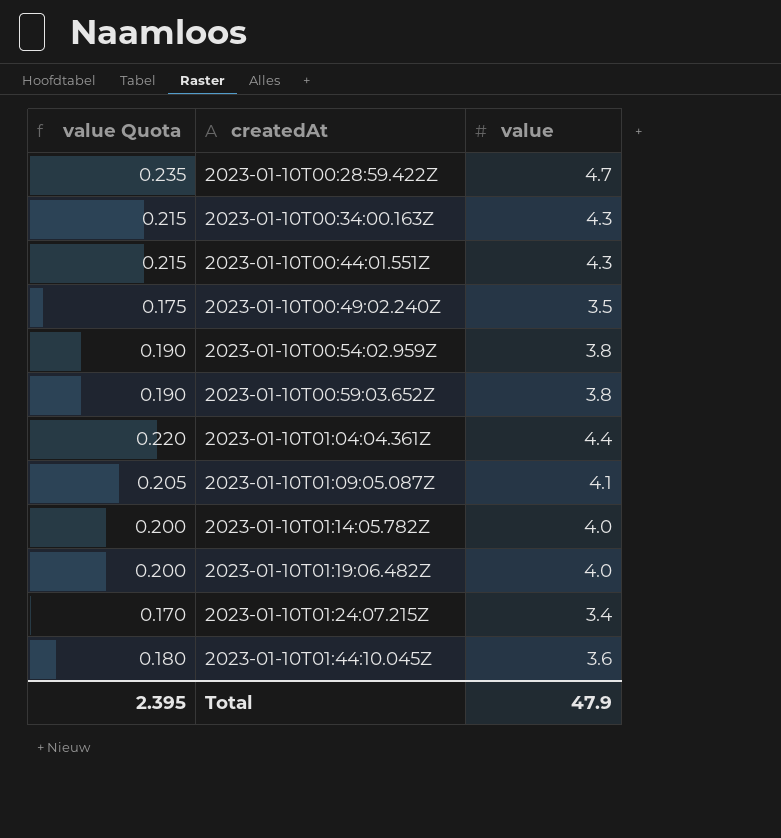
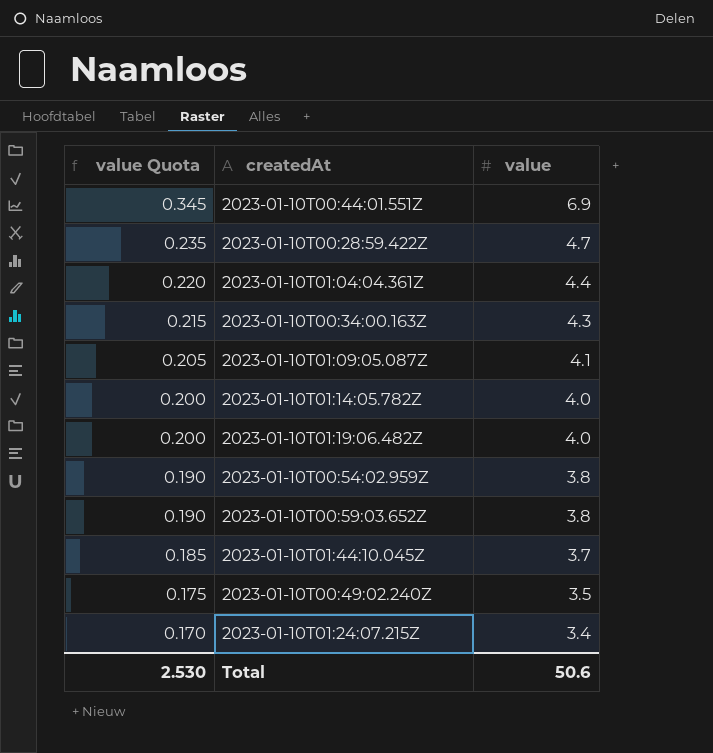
row order: createdAt ascending -> value Quota descending
2023-01-10T00:44:01.551Z | value Quota: 0.215 -> 0.345
2023-01-10T00:44:01.551Z | value: 4.3 -> 6.9
2023-01-10T01:44:10.045Z | value Quota: 0.180 -> 0.185
2023-01-10T01:44:10.045Z | value: 3.6 -> 3.7
Total | value Quota: 2.395 -> 2.530
Total | value: 47.9 -> 50.6

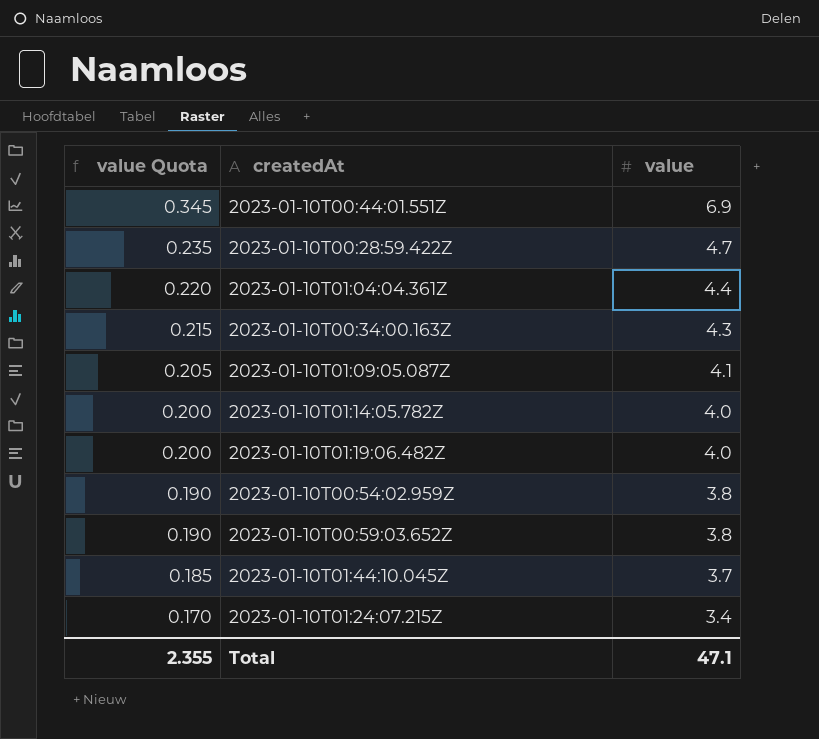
row 2023-01-10T00:49:02.240Z: 0.175 | 3.5 -> none
Total | value Quota: 2.530 -> 2.355
Total | value: 50.6 -> 47.1

